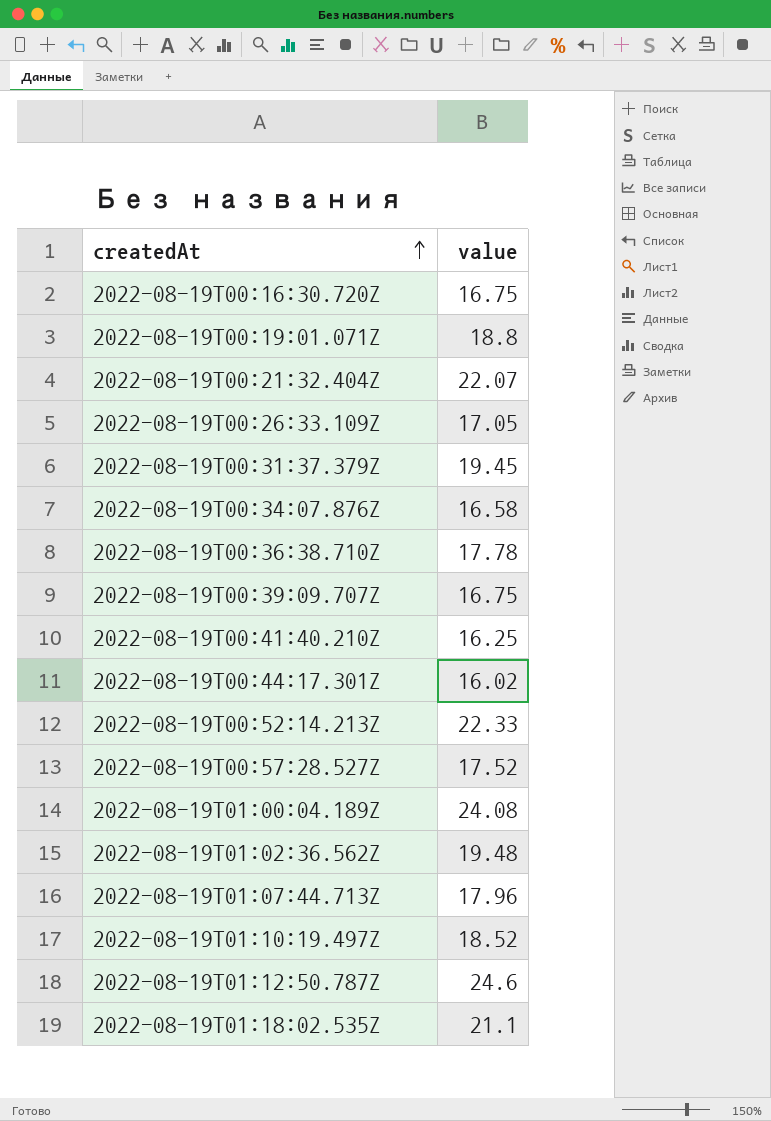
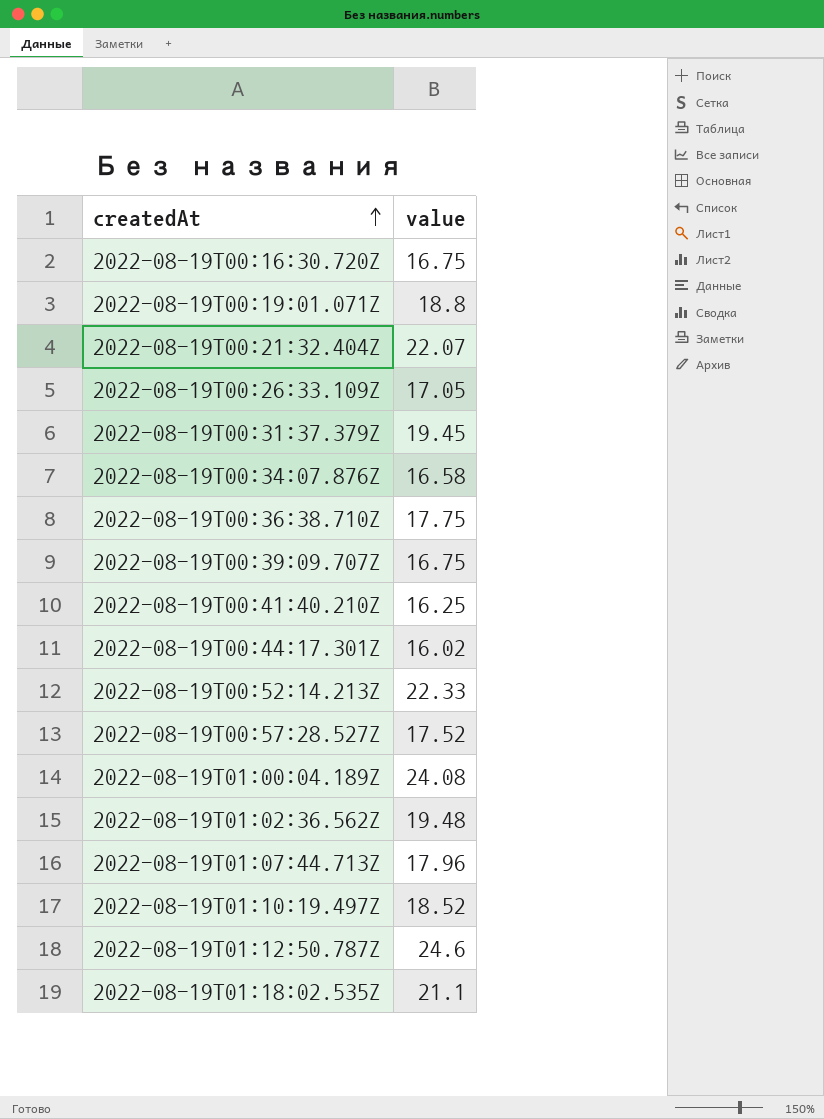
2022-08-19T00:36:38.710Z | value: 17.78 -> 17.75

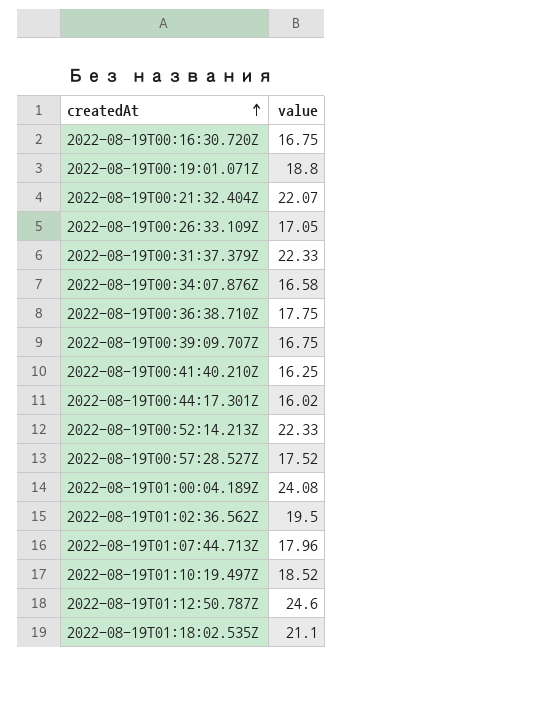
2022-08-19T00:31:37.379Z | value: 19.45 -> 22.33
2022-08-19T01:02:36.562Z | value: 19.48 -> 19.5

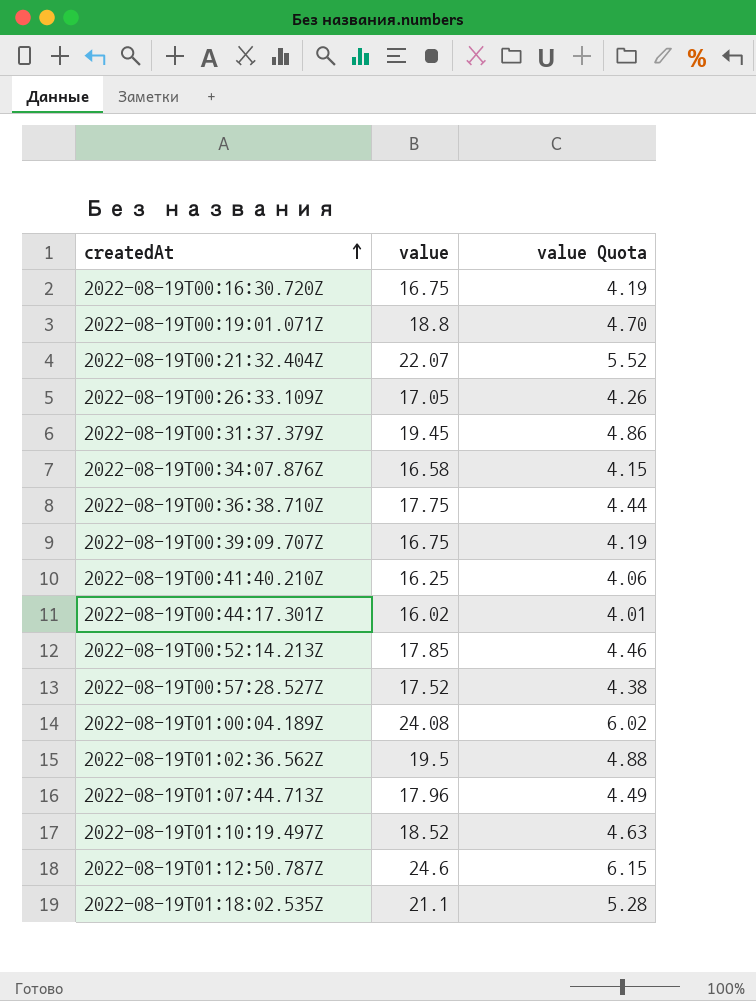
column value Quota | formula: none -> [value] * 0.25
2022-08-19T00:31:37.379Z | value: 22.33 -> 19.45
2022-08-19T00:52:14.213Z | value: 22.33 -> 17.85

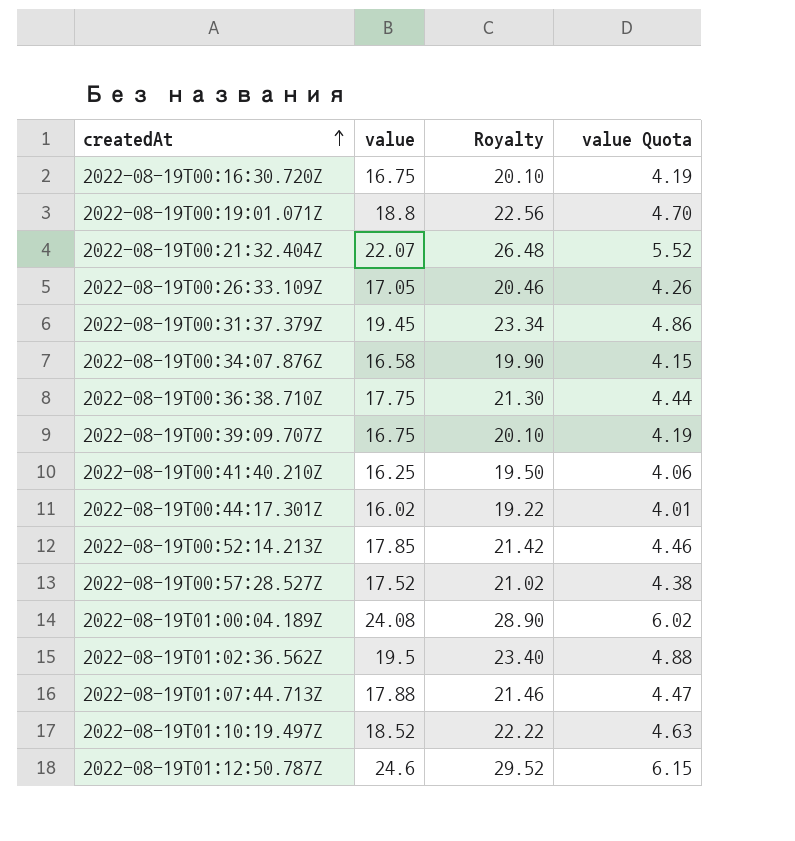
column Royalty | formula: none -> [value] * 1.2
row 2022-08-19T01:18:02.535Z: 21.1 | 5.28 -> none
2022-08-19T01:07:44.713Z | value: 17.96 -> 17.88
2022-08-19T01:07:44.713Z | value Quota: 4.49 -> 4.47

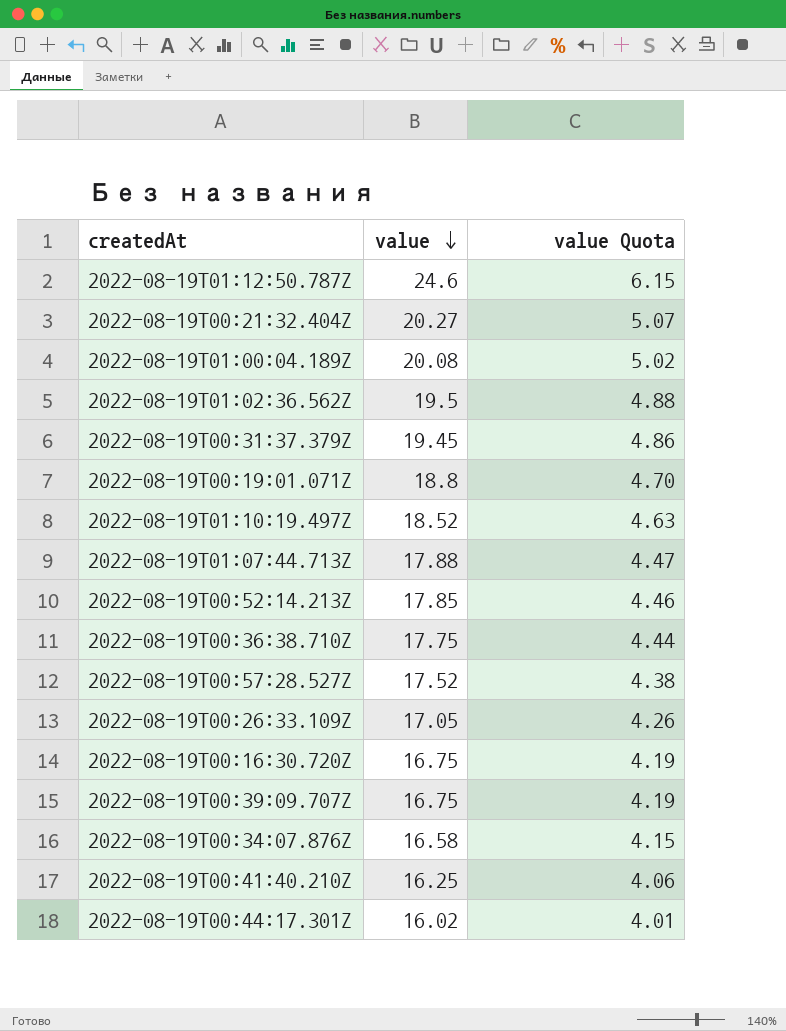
row order: createdAt ascending -> value descending
column Royalty | formula: [value] * 1.2 -> none
2022-08-19T00:21:32.404Z | value: 22.07 -> 20.27
2022-08-19T00:21:32.404Z | value Quota: 5.52 -> 5.07
2022-08-19T01:00:04.189Z | value: 24.08 -> 20.08
2022-08-19T01:00:04.189Z | value Quota: 6.02 -> 5.02

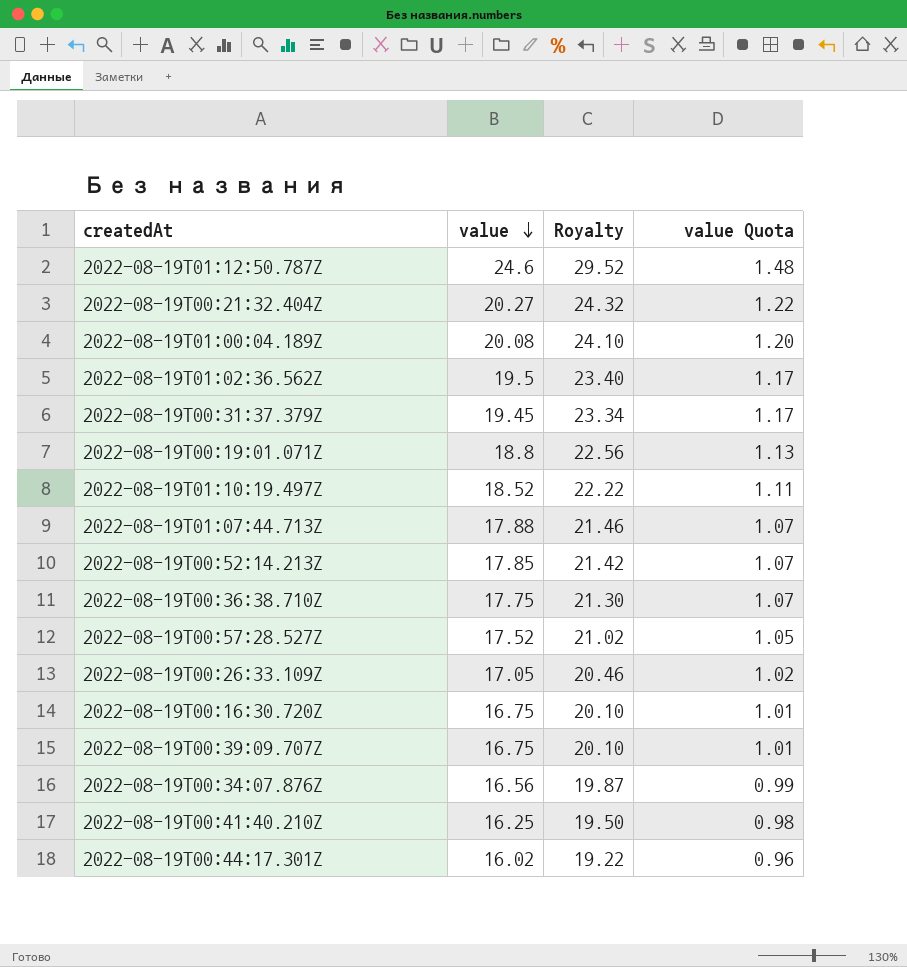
column Royalty | formula: none -> [value] * 1.2
column value Quota | formula: [value] * 0.25 -> [value] * 0.06
2022-08-19T00:34:07.876Z | value: 16.58 -> 16.56

